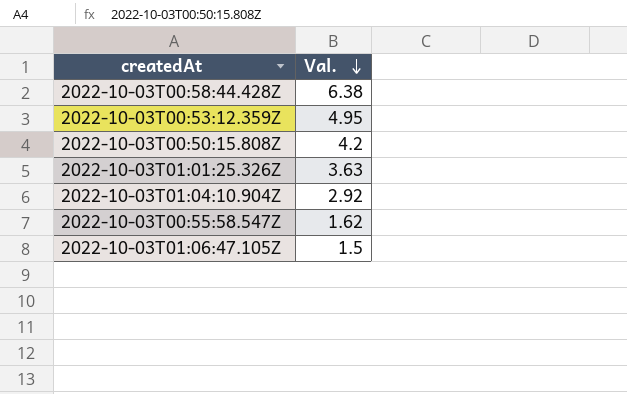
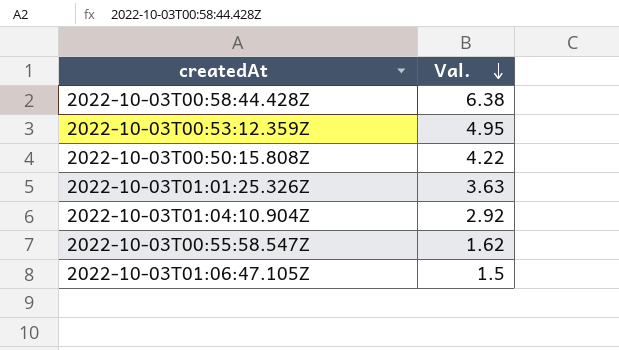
2022-10-03T00:50:15.808Z | Val.: 4.2 -> 4.22

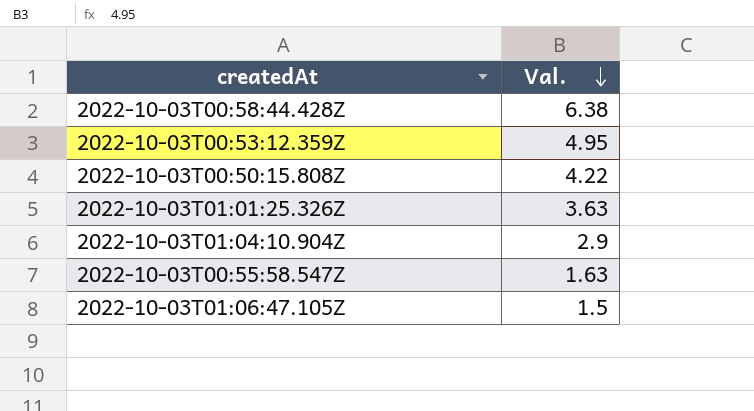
2022-10-03T01:04:10.904Z | Val.: 2.92 -> 2.9
2022-10-03T00:55:58.547Z | Val.: 1.62 -> 1.63

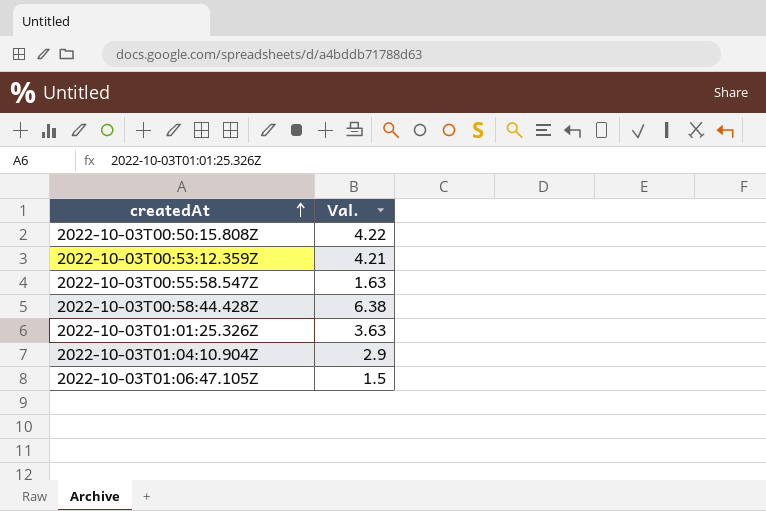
row order: Val. descending -> createdAt ascending
2022-10-03T00:53:12.359Z | Val.: 4.95 -> 4.21

